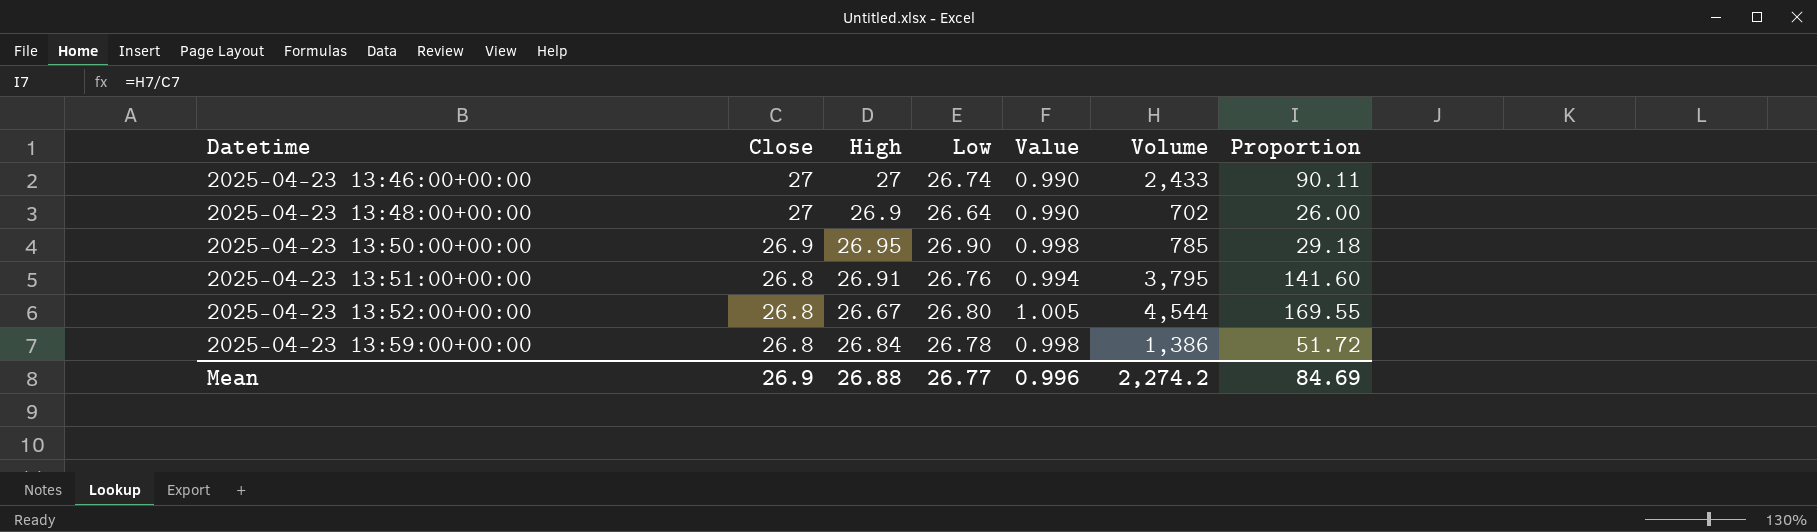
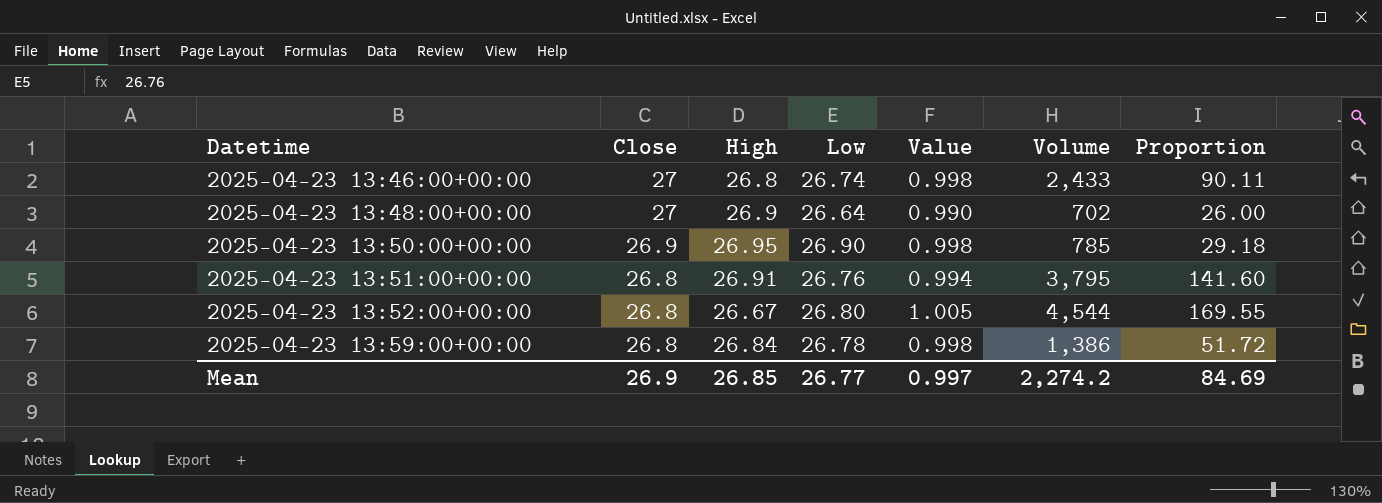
2025-04-23 13:46:00+00:00 | High: 27 -> 26.8
2025-04-23 13:46:00+00:00 | Value: 0.990 -> 0.998
Mean | High: 26.88 -> 26.85
Mean | Value: 0.996 -> 0.997

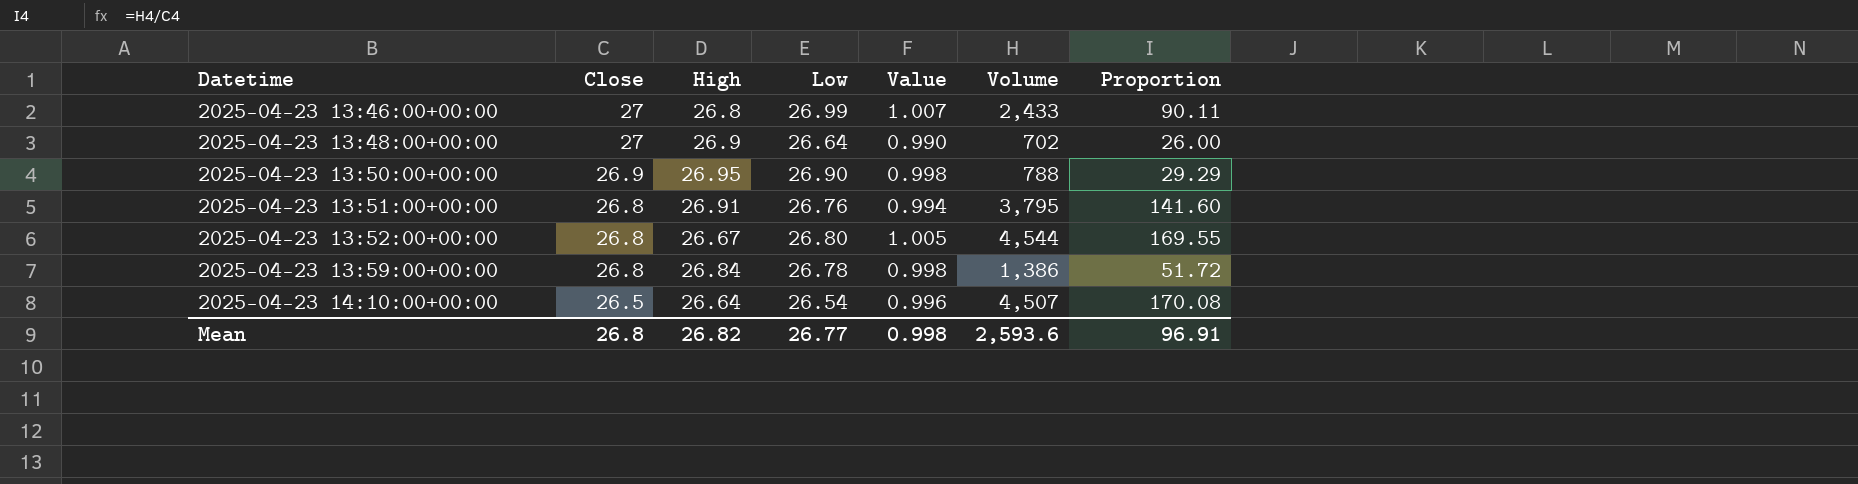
2025-04-23 13:46:00+00:00 | Low: 26.74 -> 26.99
2025-04-23 13:46:00+00:00 | Value: 0.998 -> 1.007
2025-04-23 13:50:00+00:00 | Volume: 785 -> 788
2025-04-23 13:50:00+00:00 | Proportion: 29.18 -> 29.29
row 2025-04-23 14:10:00+00:00: none -> 26.5 | 26.64 | 26.54 | 0.996 | 4,507 | 170.08
Mean | Close: 26.9 -> 26.8
Mean | High: 26.85 -> 26.82
Mean | Value: 0.997 -> 0.998
Mean | Volume: 2,274.2 -> 2,593.6
Mean | Proportion: 84.69 -> 96.91

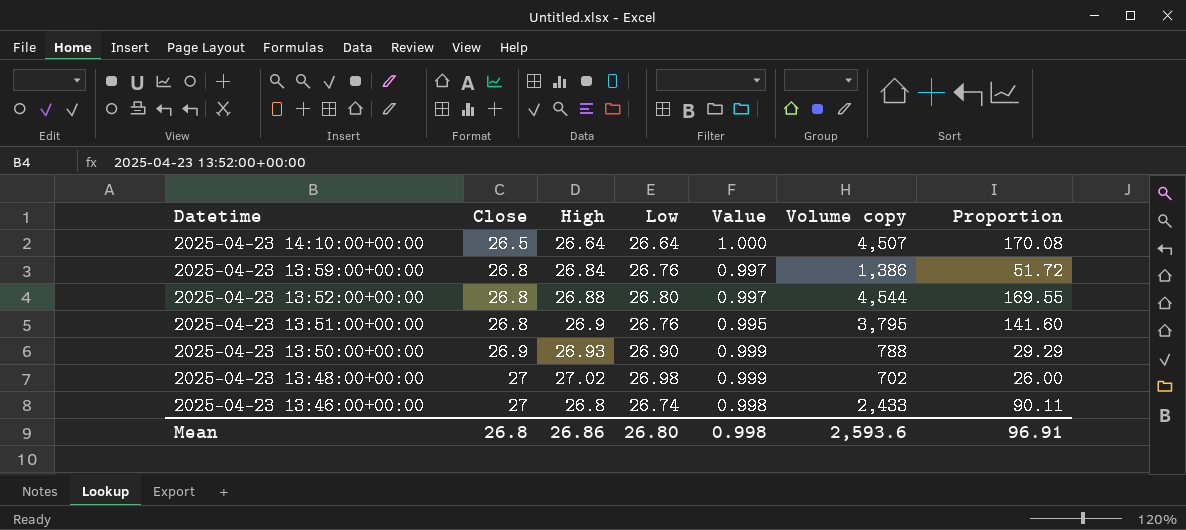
row order: Datetime ascending -> Datetime descending
column name: Volume -> Volume copy
2025-04-23 14:10:00+00:00 | Low: 26.54 -> 26.64
2025-04-23 14:10:00+00:00 | Value: 0.996 -> 1.000
2025-04-23 13:59:00+00:00 | Low: 26.78 -> 26.76
2025-04-23 13:59:00+00:00 | Value: 0.998 -> 0.997
2025-04-23 13:52:00+00:00 | High: 26.67 -> 26.88
2025-04-23 13:52:00+00:00 | Value: 1.005 -> 0.997
2025-04-23 13:51:00+00:00 | High: 26.91 -> 26.9
2025-04-23 13:51:00+00:00 | Value: 0.994 -> 0.995
2025-04-23 13:50:00+00:00 | High: 26.95 -> 26.93
2025-04-23 13:50:00+00:00 | Value: 0.998 -> 0.999
2025-04-23 13:48:00+00:00 | High: 26.9 -> 27.02
2025-04-23 13:48:00+00:00 | Low: 26.64 -> 26.98
2025-04-23 13:48:00+00:00 | Value: 0.990 -> 0.999
2025-04-23 13:46:00+00:00 | Low: 26.99 -> 26.74
2025-04-23 13:46:00+00:00 | Value: 1.007 -> 0.998
Mean | High: 26.82 -> 26.86
Mean | Low: 26.77 -> 26.80

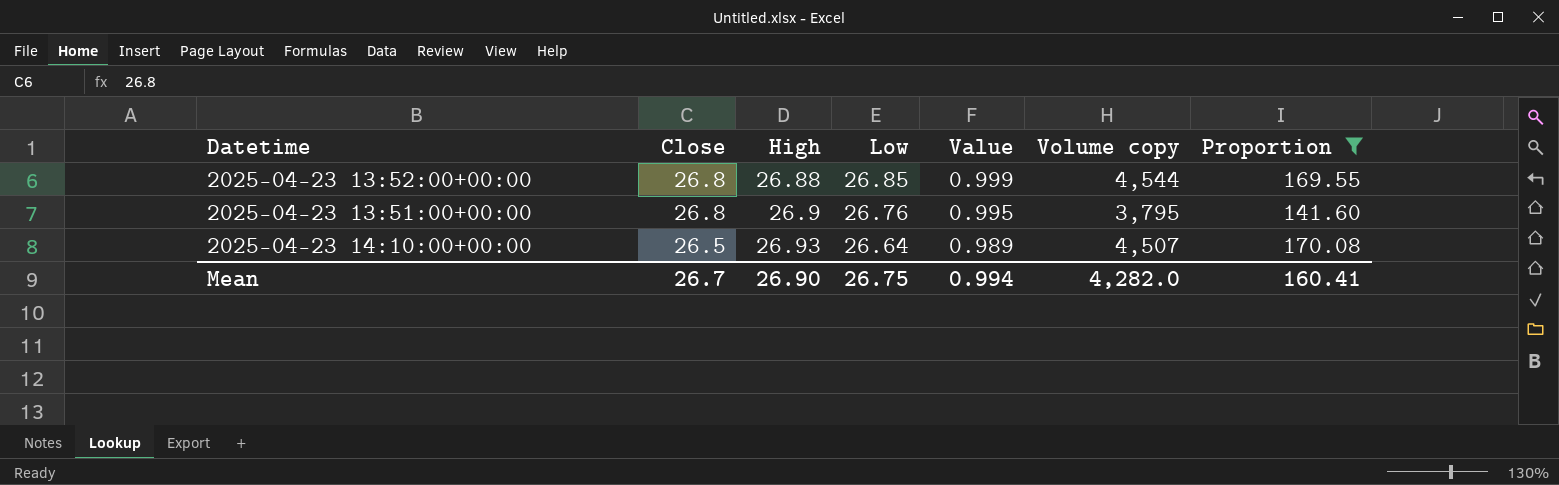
filter: none -> Proportion >= 141.60
row order: Datetime descending -> Close descending
2025-04-23 13:52:00+00:00 | Low: 26.80 -> 26.85
2025-04-23 13:52:00+00:00 | Value: 0.997 -> 0.999
2025-04-23 14:10:00+00:00 | High: 26.64 -> 26.93
2025-04-23 14:10:00+00:00 | Value: 1.000 -> 0.989
Mean | Close: 26.8 -> 26.7
Mean | High: 26.86 -> 26.90
Mean | Low: 26.80 -> 26.75
Mean | Value: 0.998 -> 0.994
Mean | Volume copy: 2,593.6 -> 4,282.0
Mean | Proportion: 96.91 -> 160.41

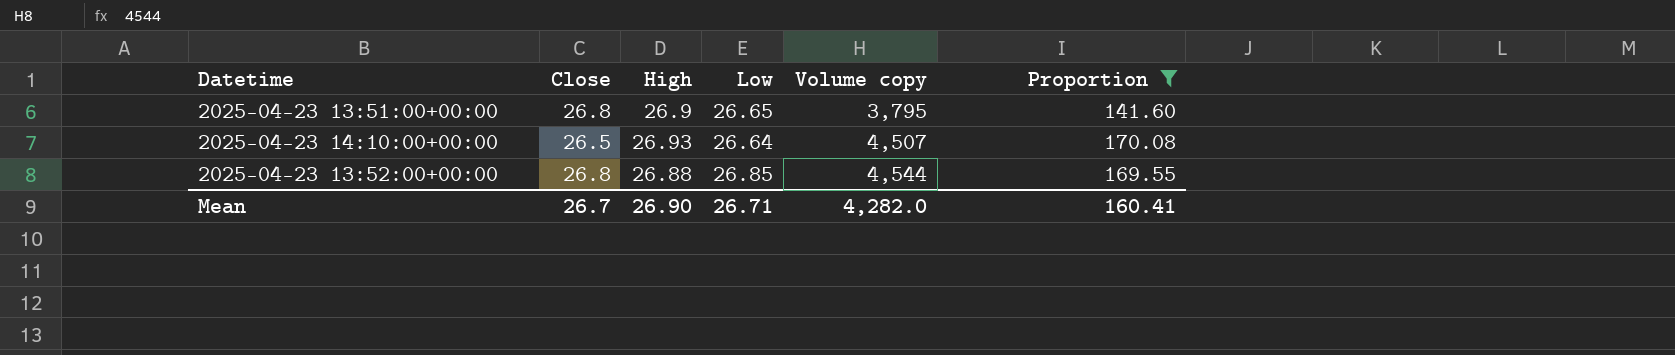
row order: Close descending -> Volume copy ascending
column Value | formula: [Low] / [High] -> none
2025-04-23 13:51:00+00:00 | Low: 26.76 -> 26.65
Mean | Low: 26.75 -> 26.71

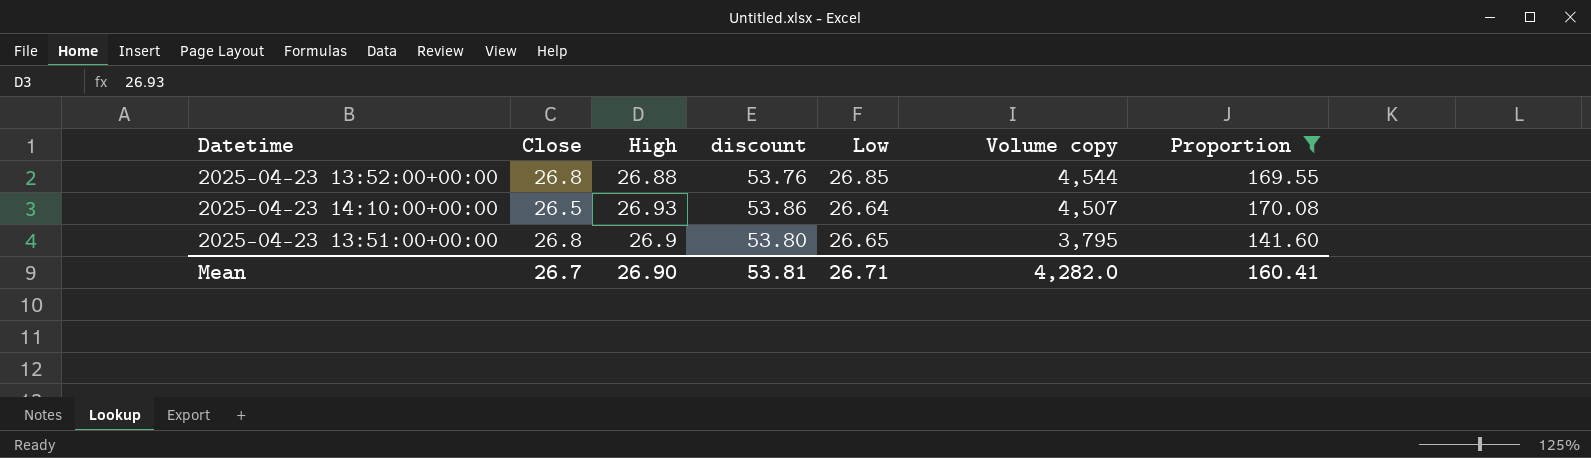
row order: Volume copy ascending -> Volume copy descending
column discount | formula: none -> [High] * 2

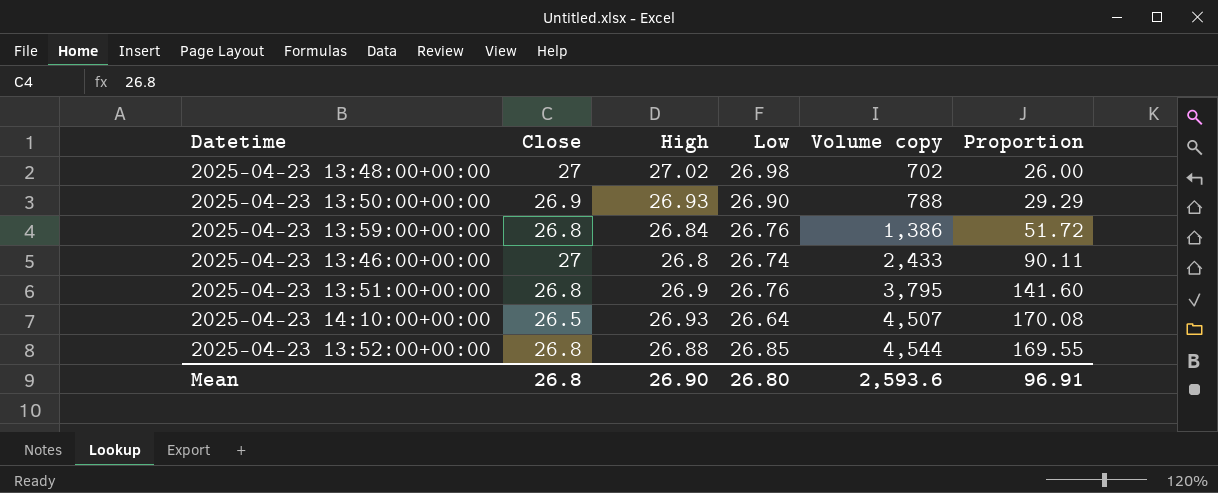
filter: Proportion >= 141.60 -> none
row order: Volume copy descending -> Volume copy ascending
column discount | formula: [High] * 2 -> none
2025-04-23 13:51:00+00:00 | Low: 26.65 -> 26.76
Mean | Close: 26.7 -> 26.8
Mean | Low: 26.71 -> 26.80
Mean | Volume copy: 4,282.0 -> 2,593.6
Mean | Proportion: 160.41 -> 96.91

